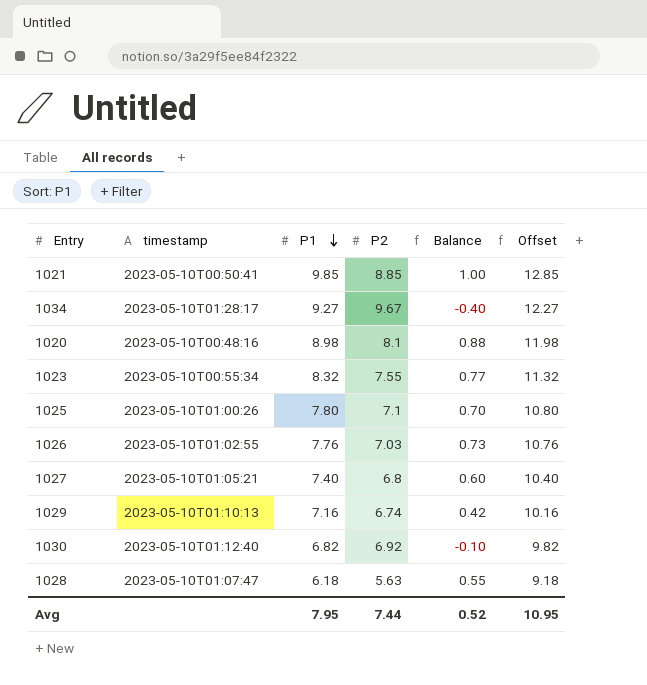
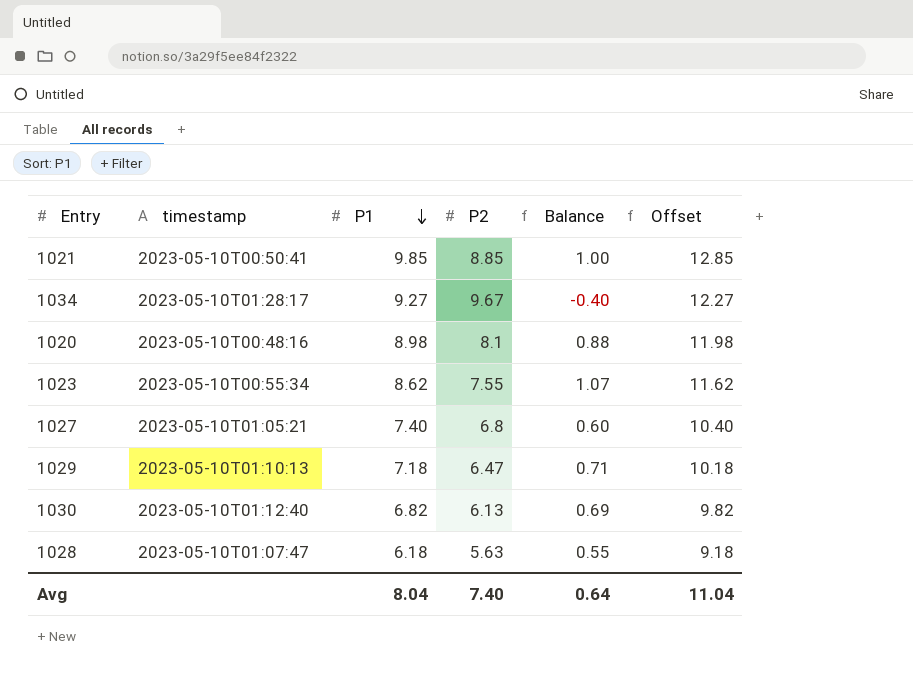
row 1025: 2023-05-10T01:00:26 | 7.80 | 7.1 | 0.70 | 10.80 -> none
row 1026: 2023-05-10T01:02:55 | 7.76 | 7.03 | 0.73 | 10.76 -> none
1023 | P1: 8.32 -> 8.62
1023 | Balance: 0.77 -> 1.07
1023 | Offset: 11.32 -> 11.62
1029 | P1: 7.16 -> 7.18
1029 | P2: 6.74 -> 6.47
1029 | Balance: 0.42 -> 0.71
1029 | Offset: 10.16 -> 10.18
1030 | P2: 6.92 -> 6.13
1030 | Balance: -0.10 -> 0.69
Avg | P1: 7.95 -> 8.04
Avg | P2: 7.44 -> 7.40
Avg | Balance: 0.52 -> 0.64
Avg | Offset: 10.95 -> 11.04

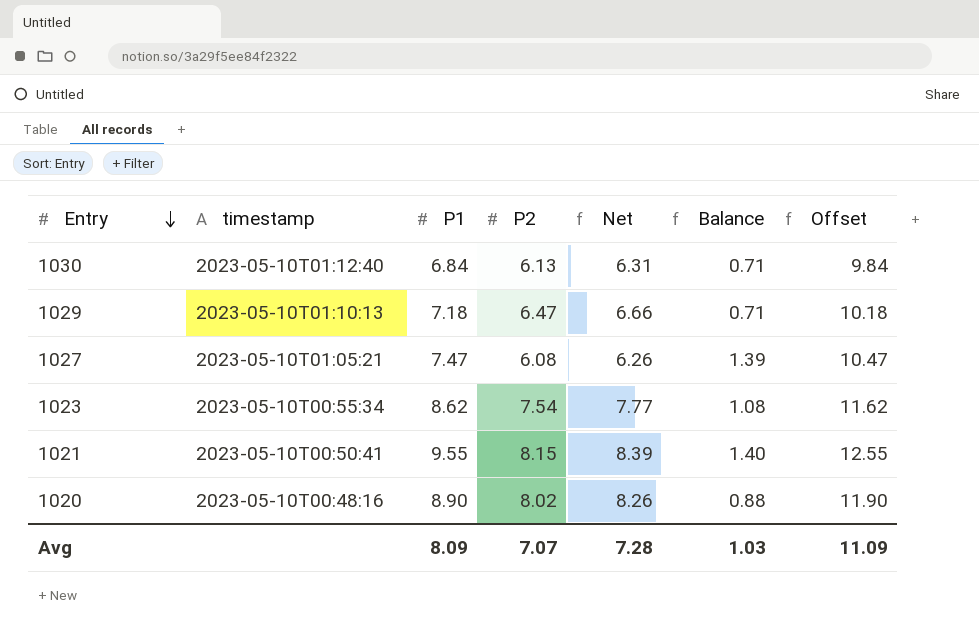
row order: P1 descending -> Entry descending
column Net | formula: none -> [P2] * 1.03
row 1034: 2023-05-10T01:28:17 | 9.27 | 9.67 | -0.40 | 12.27 -> none
row 1028: 2023-05-10T01:07:47 | 6.18 | 5.63 | 0.55 | 9.18 -> none
1030 | P1: 6.82 -> 6.84
1030 | Balance: 0.69 -> 0.71
1030 | Offset: 9.82 -> 9.84
1027 | P1: 7.40 -> 7.47
1027 | P2: 6.8 -> 6.08
1027 | Balance: 0.60 -> 1.39
1027 | Offset: 10.40 -> 10.47
1023 | P2: 7.55 -> 7.54
1023 | Balance: 1.07 -> 1.08
1021 | P1: 9.85 -> 9.55
1021 | P2: 8.85 -> 8.15
1021 | Balance: 1.00 -> 1.40
1021 | Offset: 12.85 -> 12.55
1020 | P1: 8.98 -> 8.90
1020 | P2: 8.1 -> 8.02
1020 | Offset: 11.98 -> 11.90
Avg | P1: 8.04 -> 8.09
Avg | P2: 7.40 -> 7.07
Avg | Balance: 0.64 -> 1.03
Avg | Offset: 11.04 -> 11.09

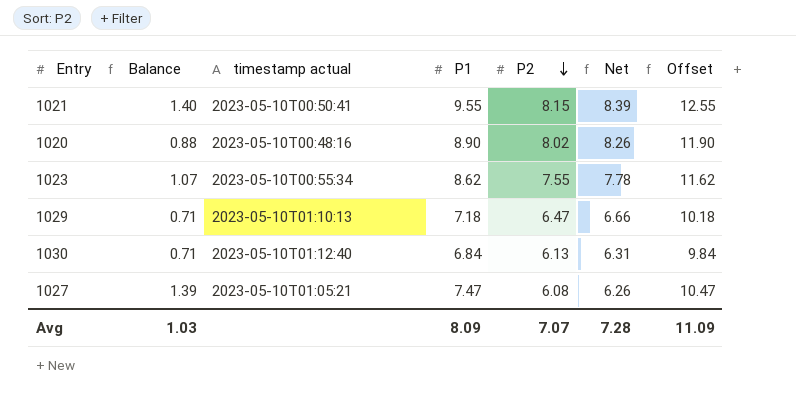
row order: Entry descending -> P2 descending
column Balance | position: 6 -> 2
column name: timestamp -> timestamp actual
1023 | Balance: 1.08 -> 1.07
1023 | P2: 7.54 -> 7.55
1023 | Net: 7.77 -> 7.78

